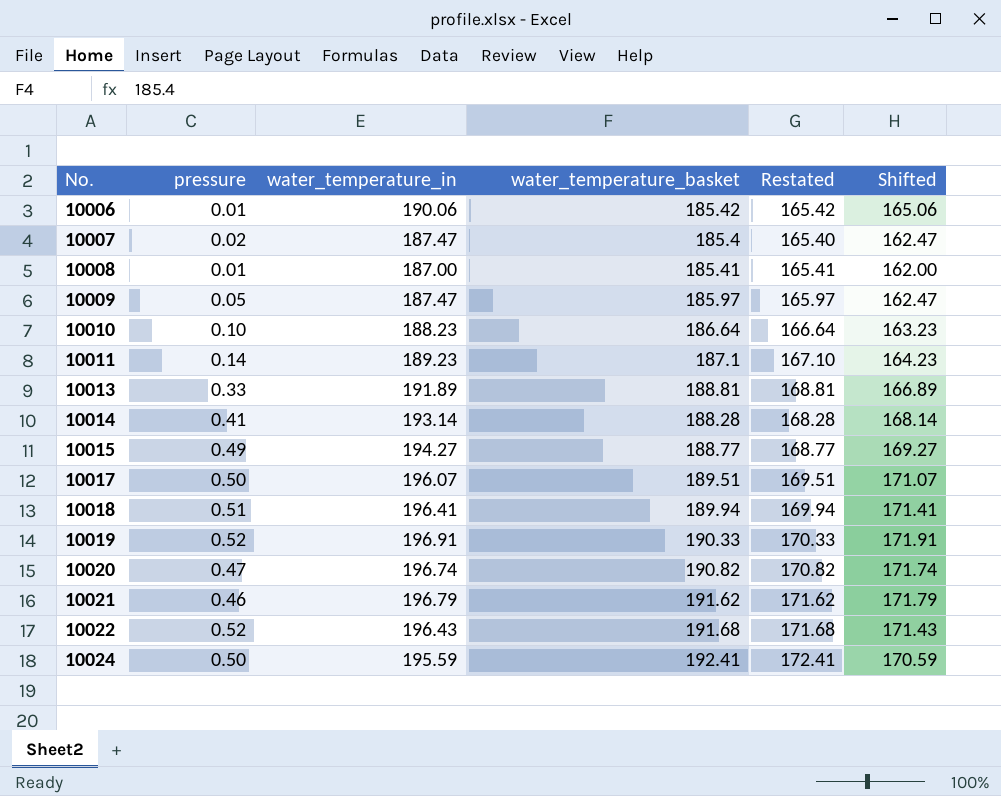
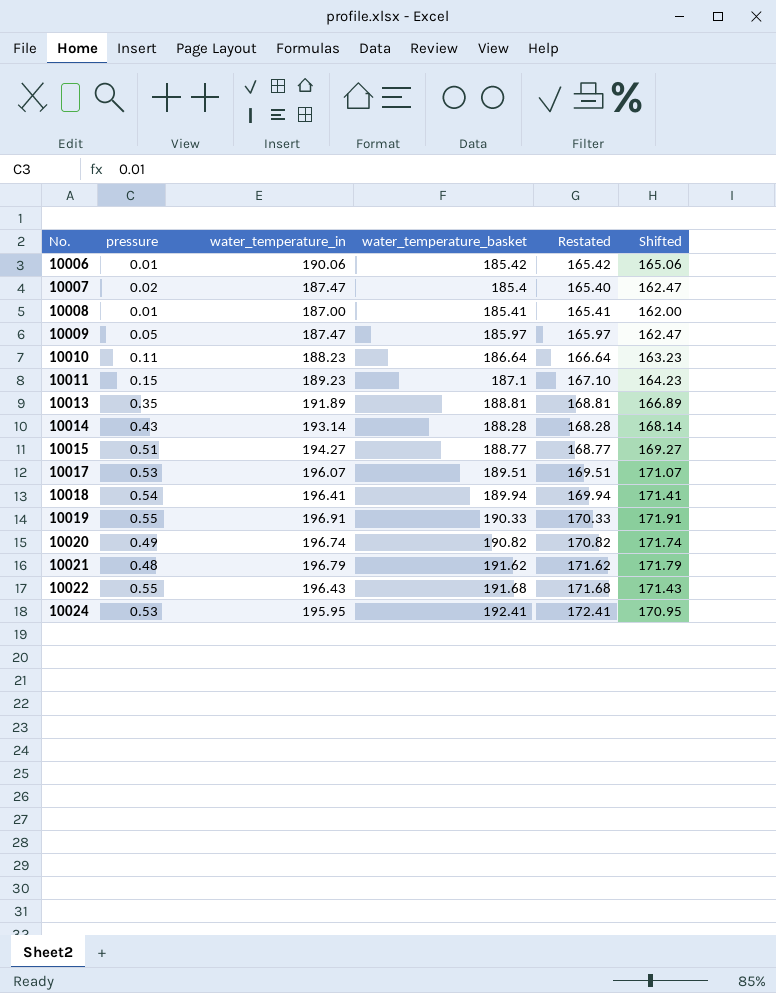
10010 | pressure: 0.10 -> 0.11
10011 | pressure: 0.14 -> 0.15
10013 | pressure: 0.33 -> 0.35
10014 | pressure: 0.41 -> 0.43
10015 | pressure: 0.49 -> 0.51
10017 | pressure: 0.50 -> 0.53
10018 | pressure: 0.51 -> 0.54
10019 | pressure: 0.52 -> 0.55
10020 | pressure: 0.47 -> 0.49
10021 | pressure: 0.46 -> 0.48
10022 | pressure: 0.52 -> 0.55
10024 | pressure: 0.50 -> 0.53
10024 | water_temperature_in: 195.59 -> 195.95
10024 | Shifted: 170.59 -> 170.95

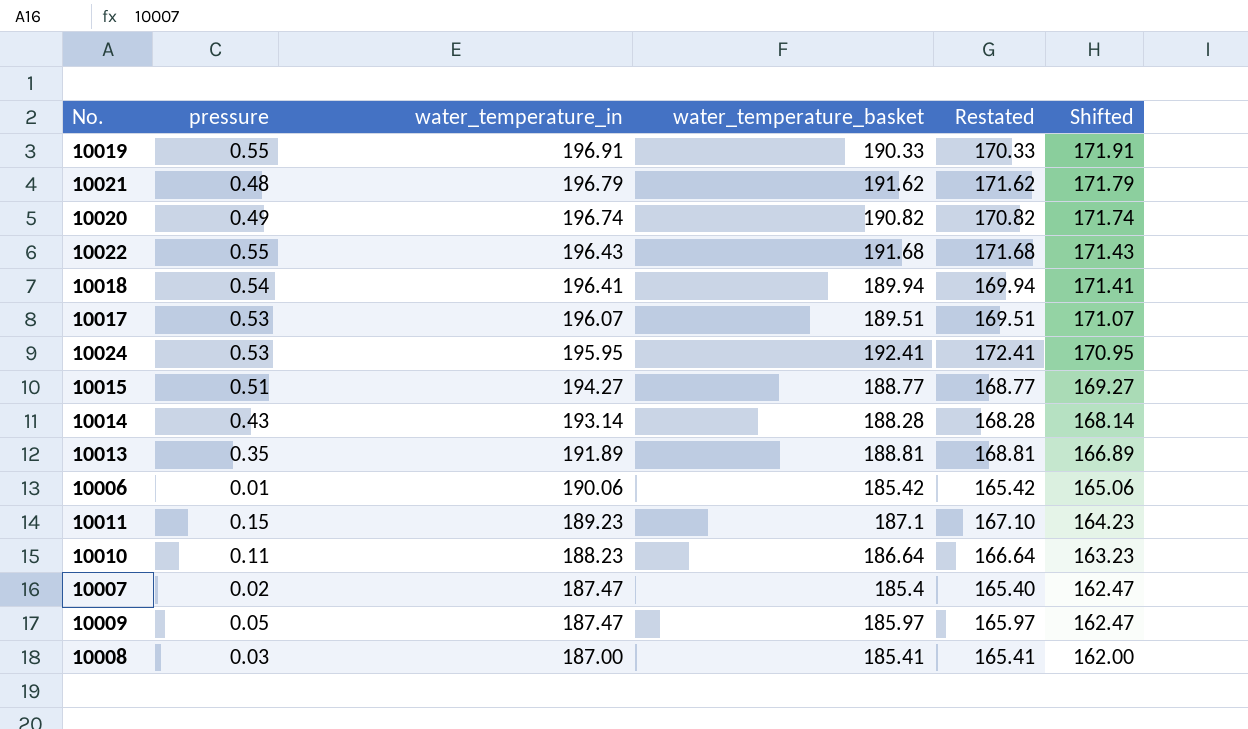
row order: No. ascending -> water_temperature_in descending
10008 | pressure: 0.01 -> 0.03

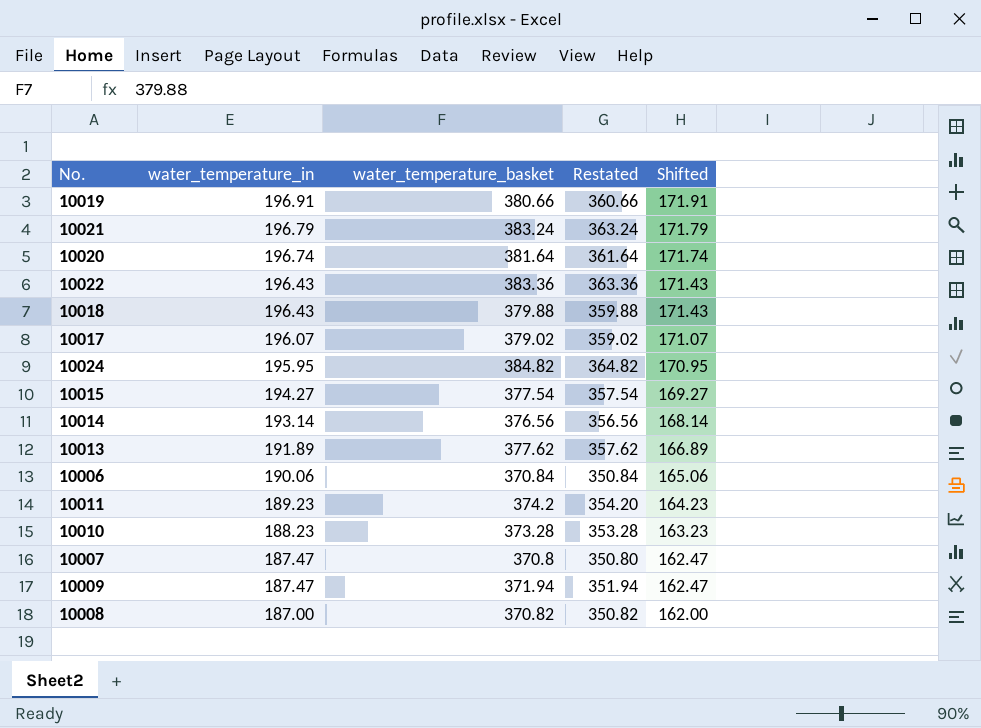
column pressure | position: 2 -> none
10019 | water_temperature_basket: 190.33 -> 380.66
10019 | Restated: 170.33 -> 360.66
10021 | water_temperature_basket: 191.62 -> 383.24
10021 | Restated: 171.62 -> 363.24
10020 | water_temperature_basket: 190.82 -> 381.64
10020 | Restated: 170.82 -> 361.64
10022 | water_temperature_basket: 191.68 -> 383.36
10022 | Restated: 171.68 -> 363.36
10018 | water_temperature_in: 196.41 -> 196.43
10018 | water_temperature_basket: 189.94 -> 379.88
10018 | Restated: 169.94 -> 359.88
10018 | Shifted: 171.41 -> 171.43
10017 | water_temperature_basket: 189.51 -> 379.02
10017 | Restated: 169.51 -> 359.02
10024 | water_temperature_basket: 192.41 -> 384.82
10024 | Restated: 172.41 -> 364.82
10015 | water_temperature_basket: 188.77 -> 377.54
10015 | Restated: 168.77 -> 357.54
10014 | water_temperature_basket: 188.28 -> 376.56
10014 | Restated: 168.28 -> 356.56
10013 | water_temperature_basket: 188.81 -> 377.62
10013 | Restated: 168.81 -> 357.62
10006 | water_temperature_basket: 185.42 -> 370.84
10006 | Restated: 165.42 -> 350.84
10011 | water_temperature_basket: 187.1 -> 374.2
10011 | Restated: 167.10 -> 354.20
10010 | water_temperature_basket: 186.64 -> 373.28
10010 | Restated: 166.64 -> 353.28
10007 | water_temperature_basket: 185.4 -> 370.8
10007 | Restated: 165.40 -> 350.80
10009 | water_temperature_basket: 185.97 -> 371.94
10009 | Restated: 165.97 -> 351.94
10008 | water_temperature_basket: 185.41 -> 370.82
10008 | Restated: 165.41 -> 350.82

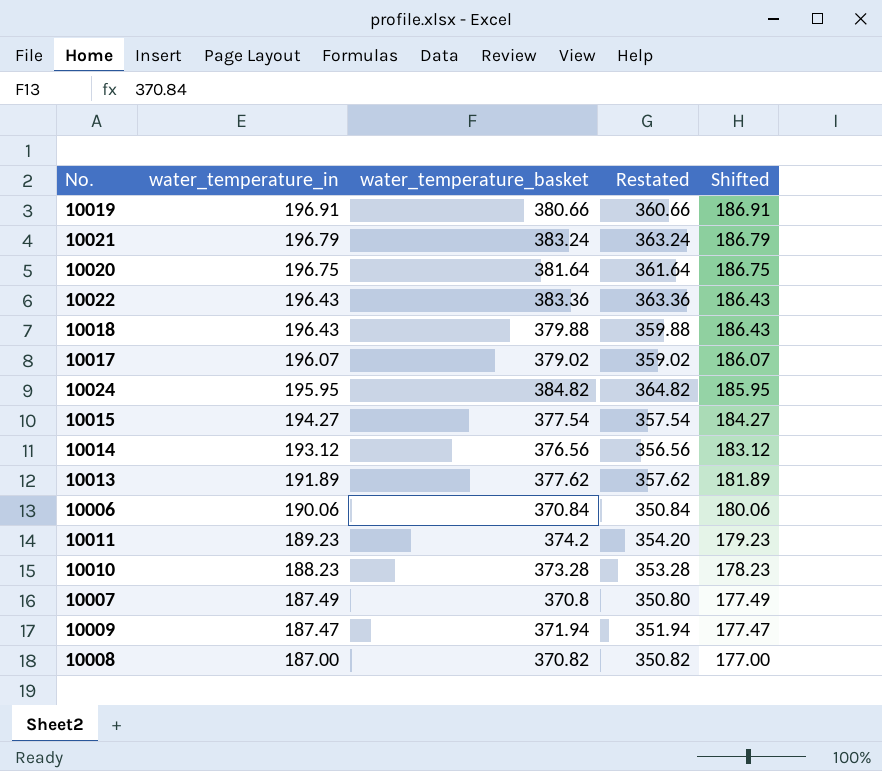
column Shifted | formula: [water_temperature_in] - 25 -> [water_temperature_in] - 10
10020 | water_temperature_in: 196.74 -> 196.75
10014 | water_temperature_in: 193.14 -> 193.12
10007 | water_temperature_in: 187.47 -> 187.49

